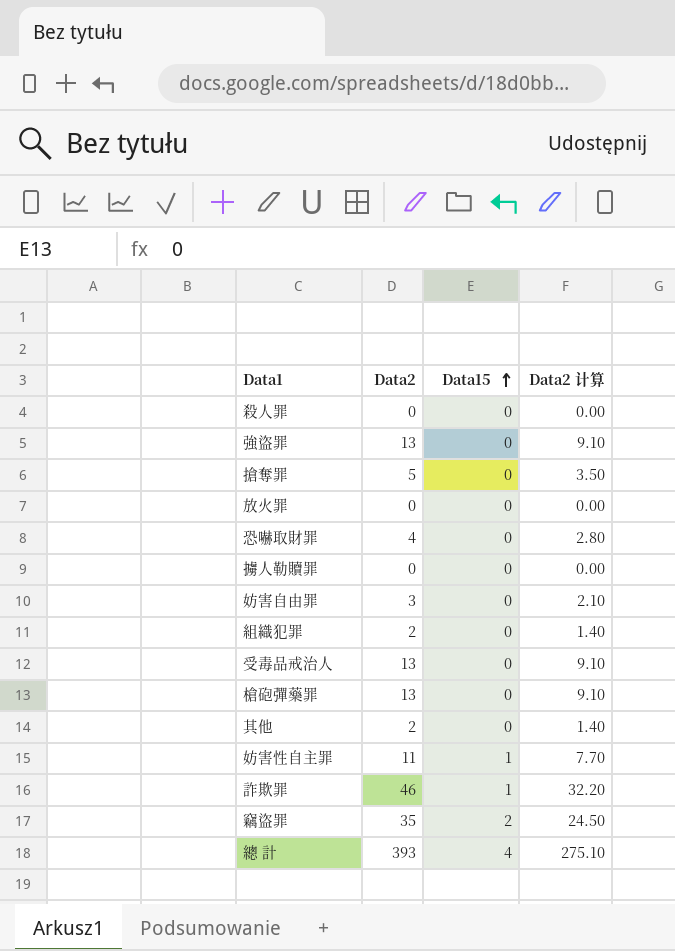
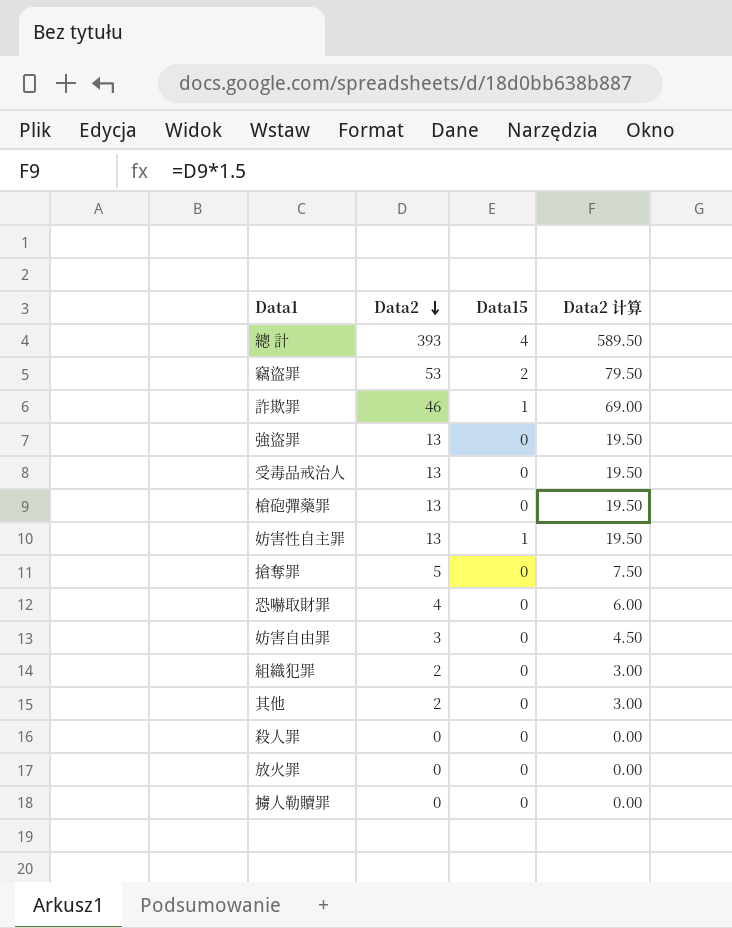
row order: Data15 ascending -> Data2 descending
column Data2 计算 | formula: [Data2] * 0.7 -> [Data2] * 1.5
竊盜罪 | Data2: 35 -> 53
妨害性自主罪 | Data2: 11 -> 13

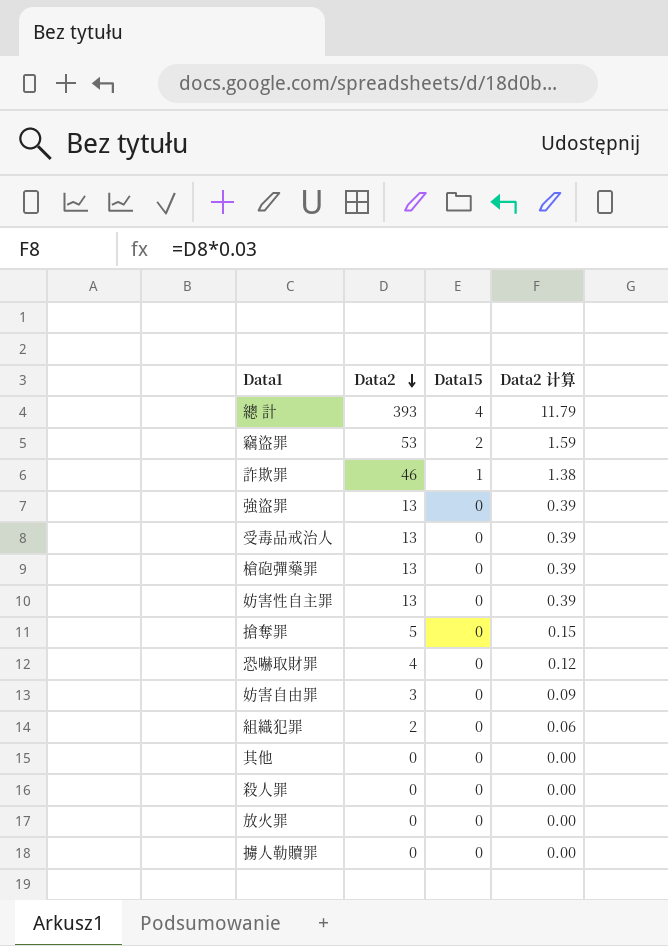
column Data2 计算 | formula: [Data2] * 1.5 -> [Data2] * 0.03
妨害性自主罪 | Data15: 1 -> 0
其他 | Data2: 2 -> 0

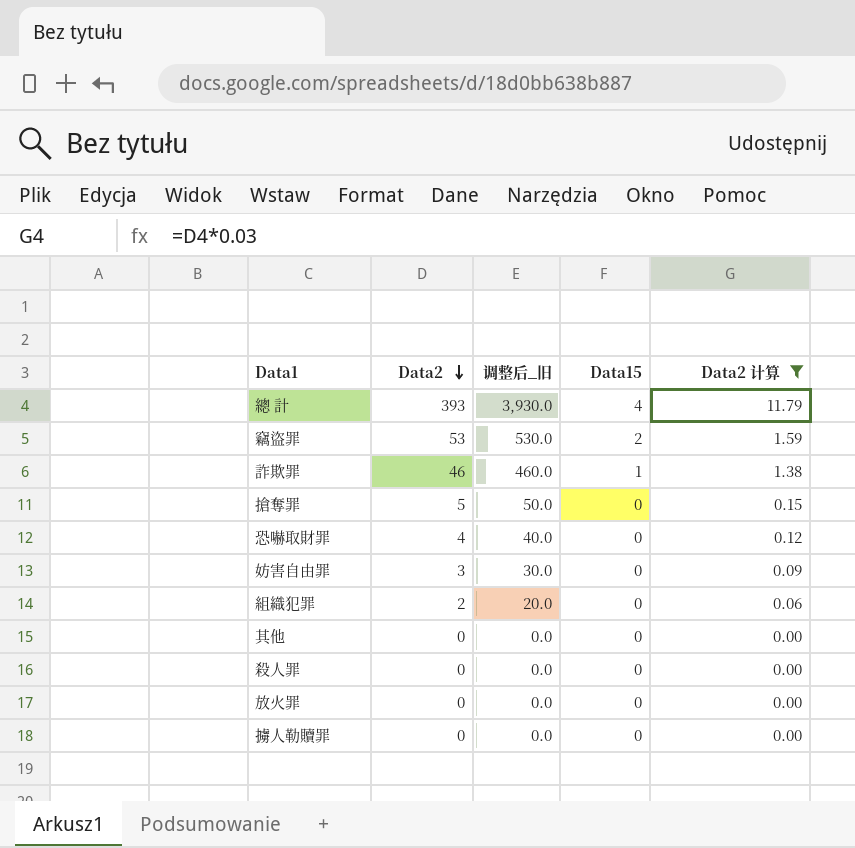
filter: none -> Data2 计算 != 0.39
column 调整后_旧 | formula: none -> [Data2] * 10

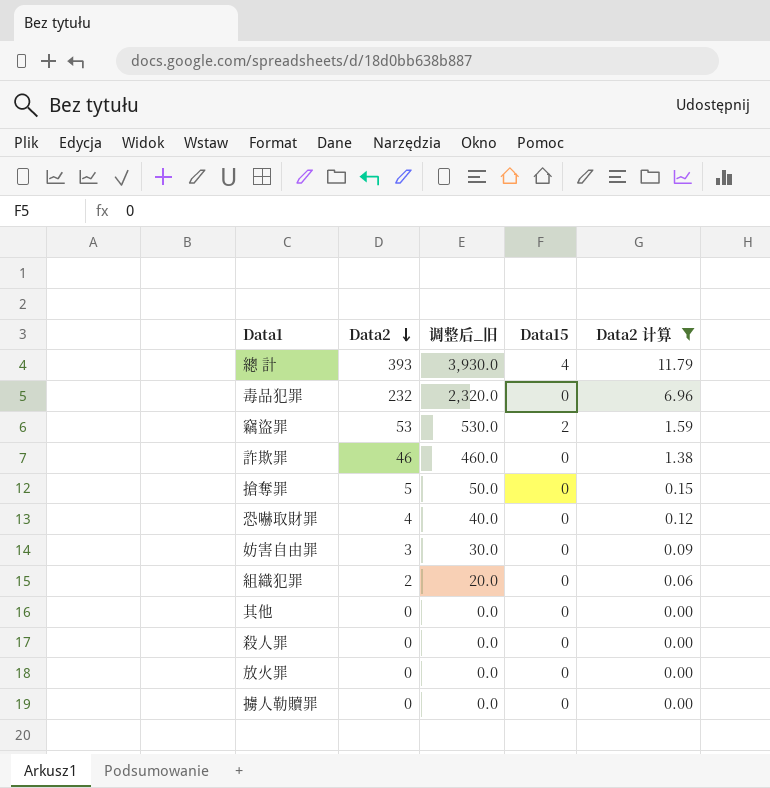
row 毒品犯罪: none -> 232 | 2,320.0 | 0 | 6.96
詐欺罪 | Data15: 1 -> 0

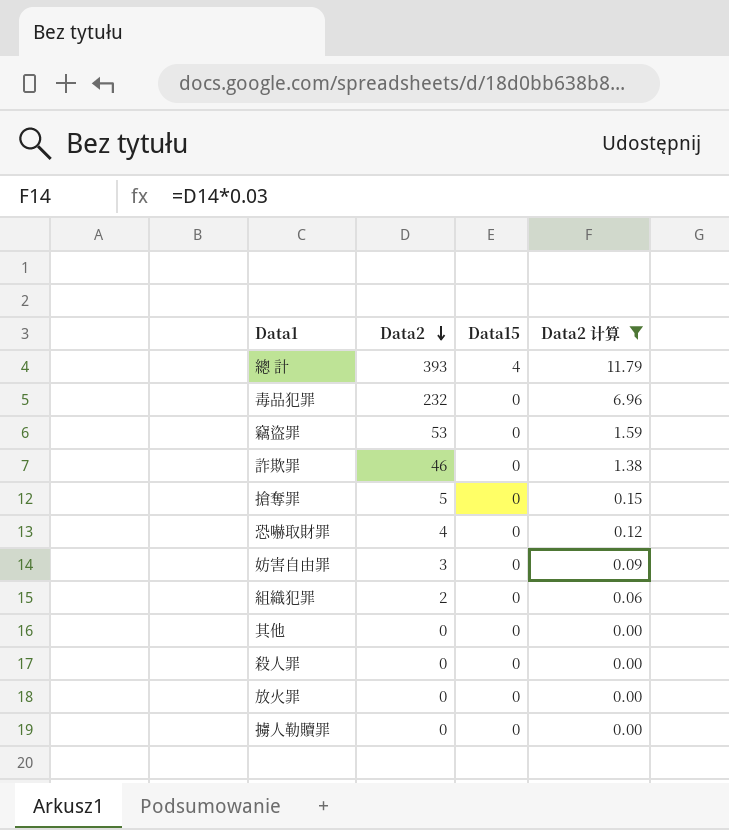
column 调整后_旧 | formula: [Data2] * 10 -> none
竊盜罪 | Data15: 2 -> 0

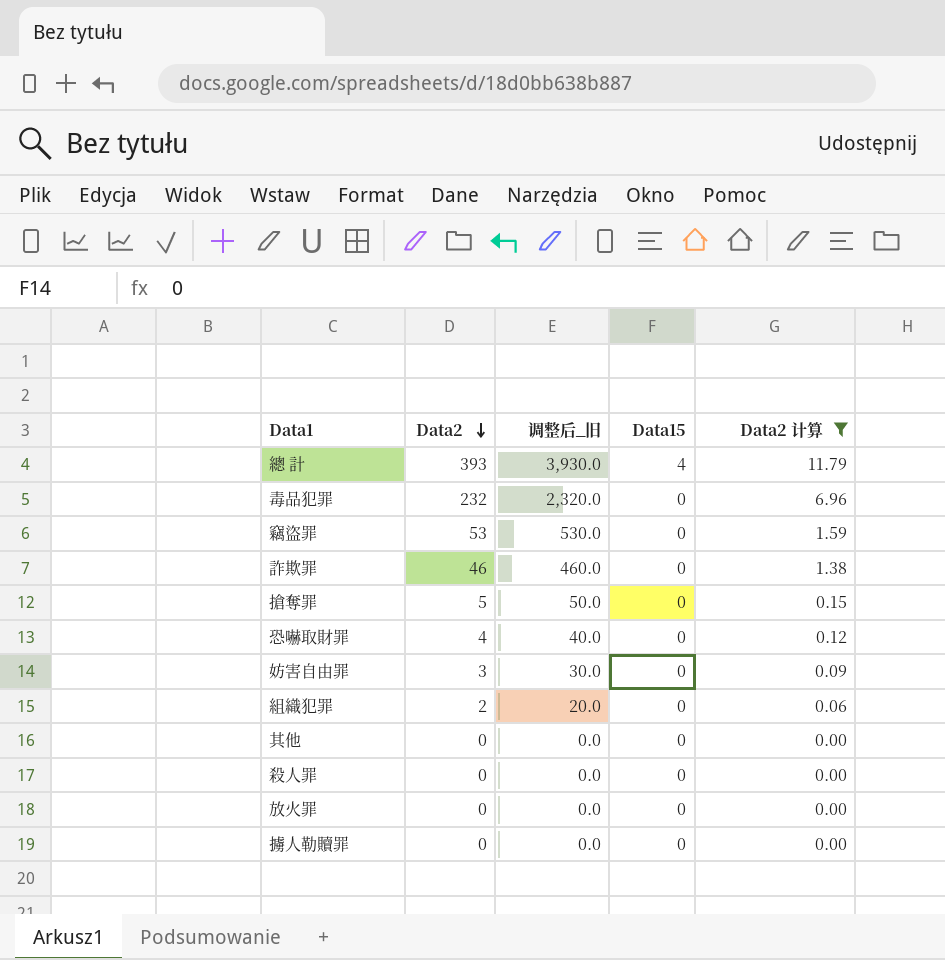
column 调整后_旧 | formula: none -> [Data2] * 10

